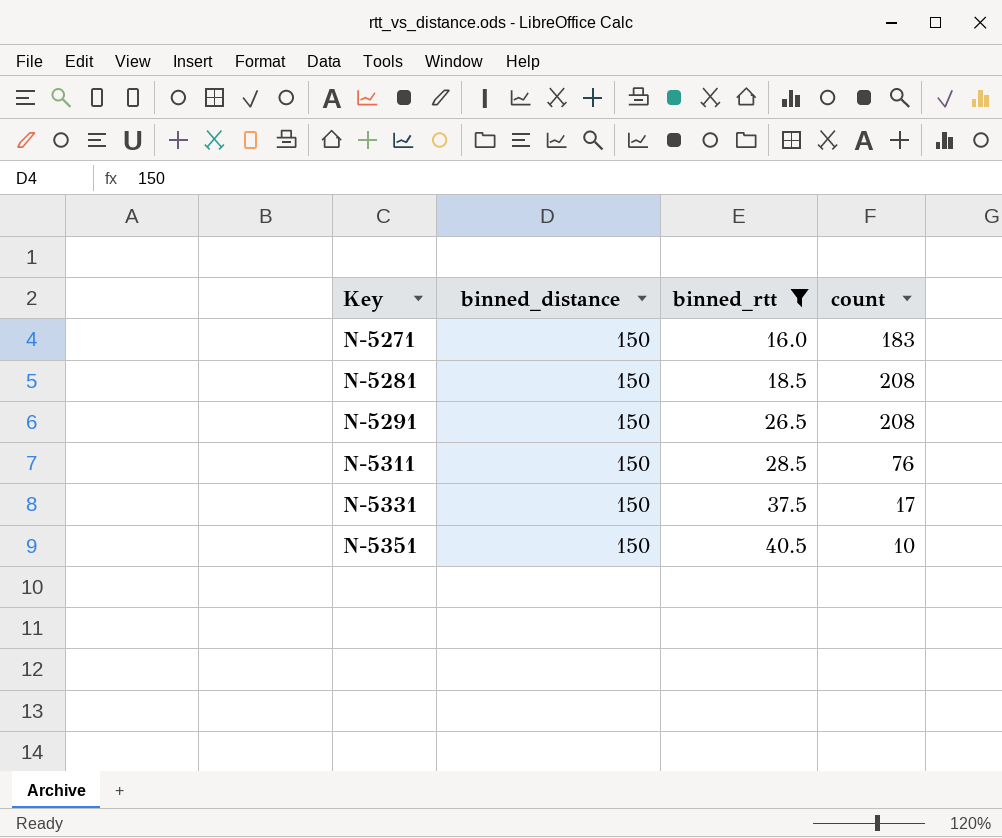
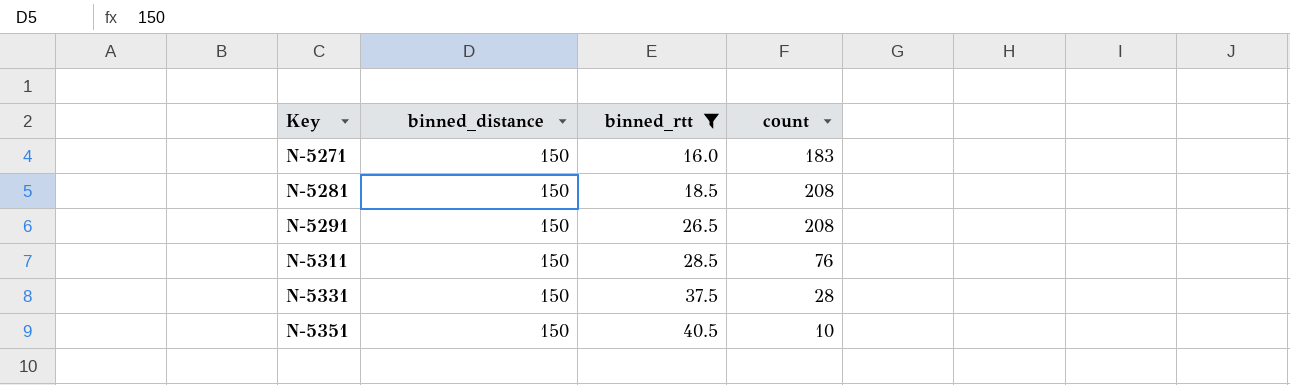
N-5331 | count: 17 -> 28

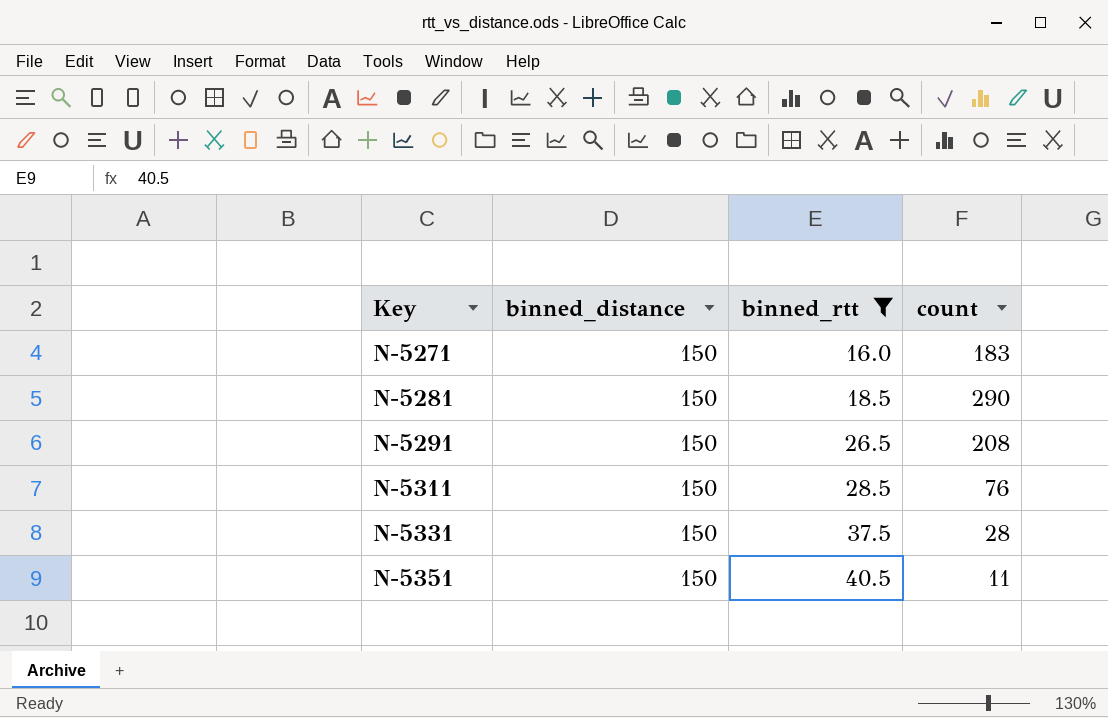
N-5281 | count: 208 -> 290
N-5351 | count: 10 -> 11

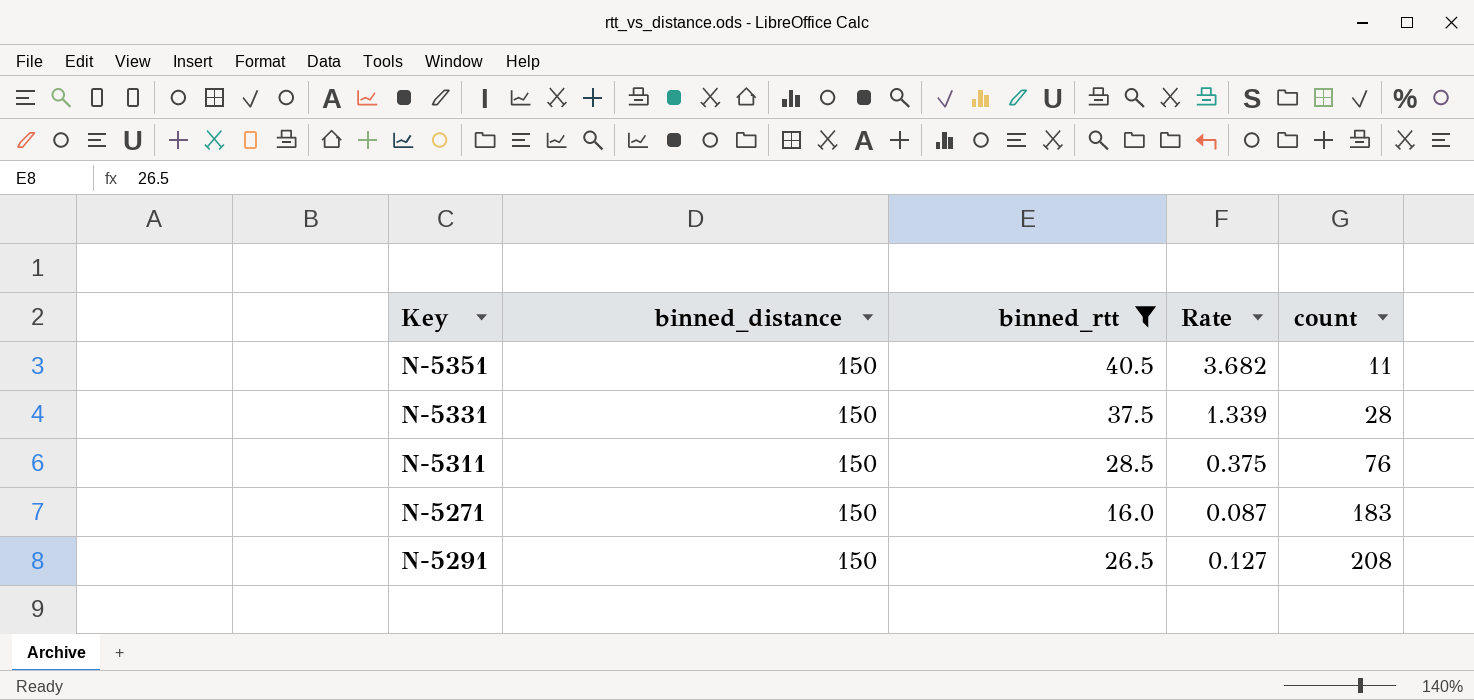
row order: Key ascending -> count ascending
column Rate | formula: none -> [binned_rtt] / [count]
row N-5281: 150 | 18.5 | 290 -> none

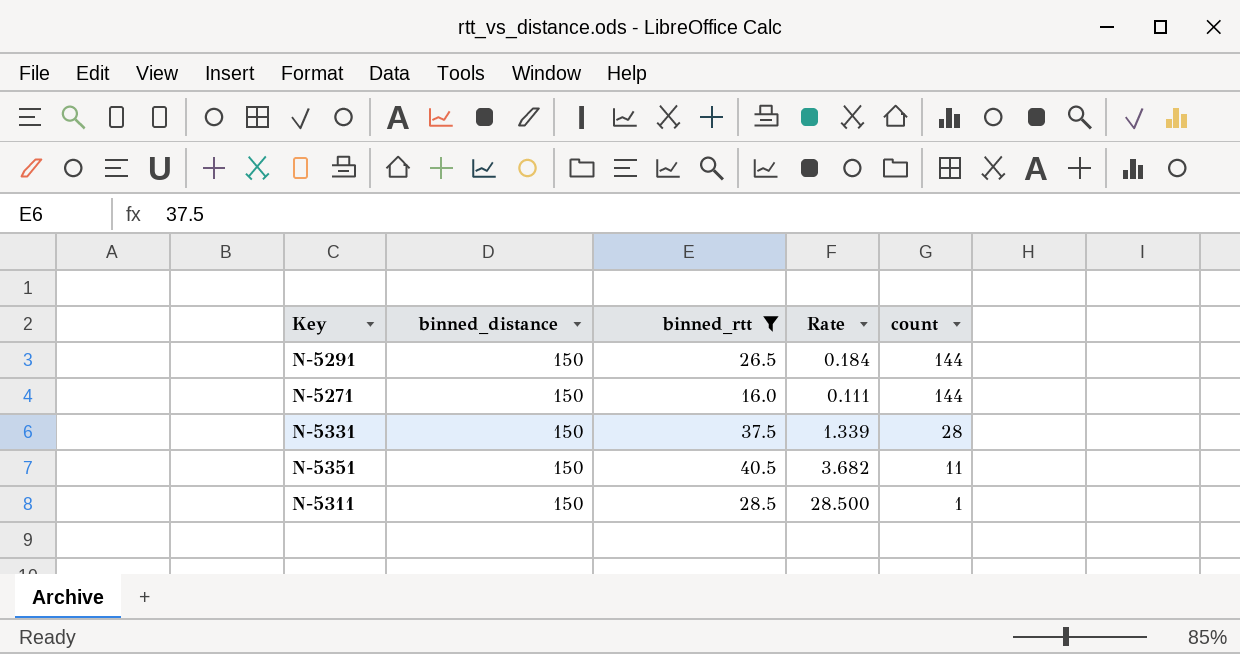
row order: count ascending -> count descending
N-5291 | Rate: 0.127 -> 0.184
N-5291 | count: 208 -> 144
N-5271 | Rate: 0.087 -> 0.111
N-5271 | count: 183 -> 144
N-5311 | Rate: 0.375 -> 28.500
N-5311 | count: 76 -> 1

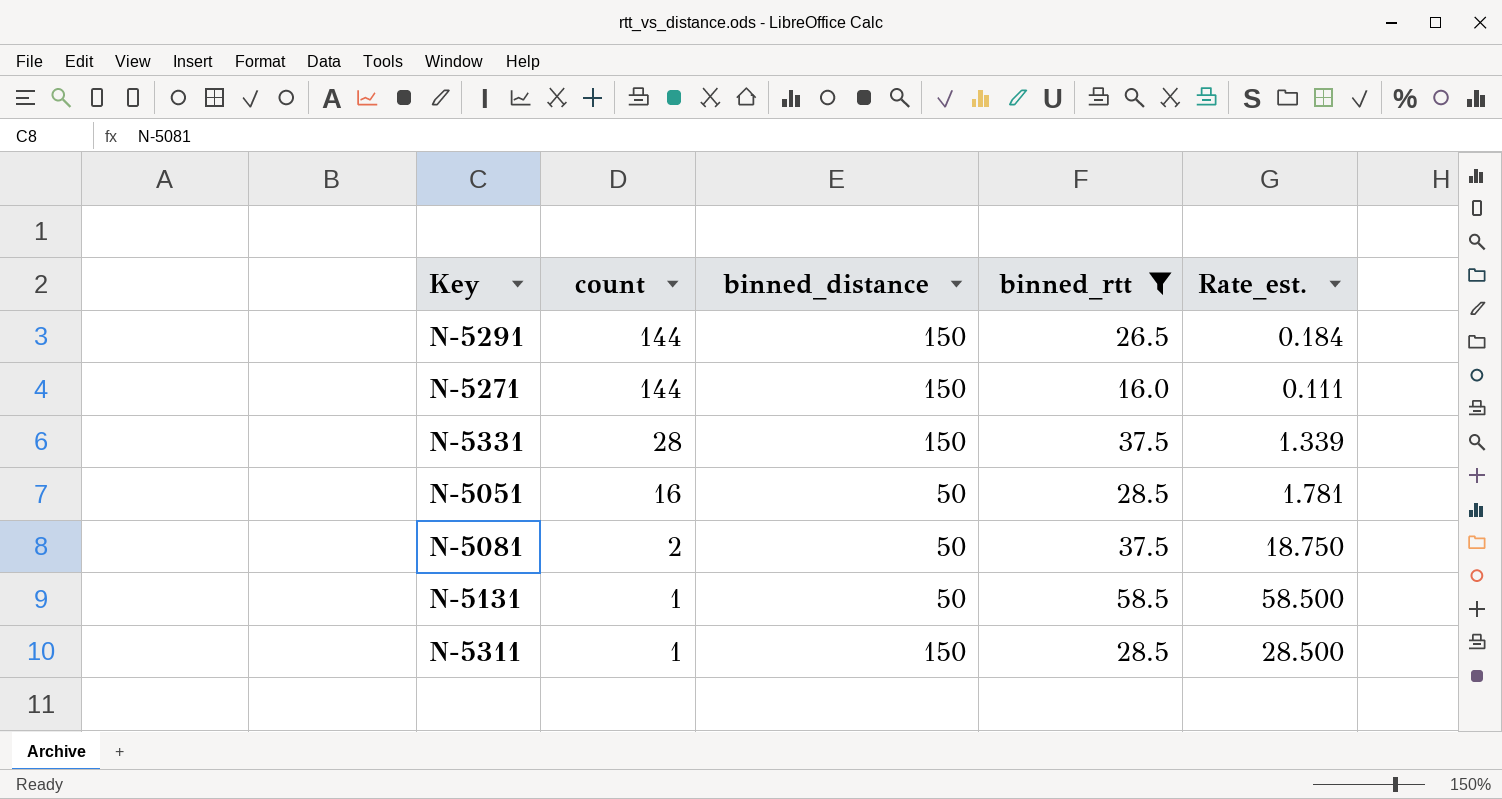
column count | position: 5 -> 2
column name: Rate -> Rate_est.
row N-5351: 150 | 40.5 | 3.682 | 11 -> none
row N-5051: none -> 16 | 50 | 28.5 | 1.781
row N-5081: none -> 2 | 50 | 37.5 | 18.750
row N-5131: none -> 1 | 50 | 58.5 | 58.500

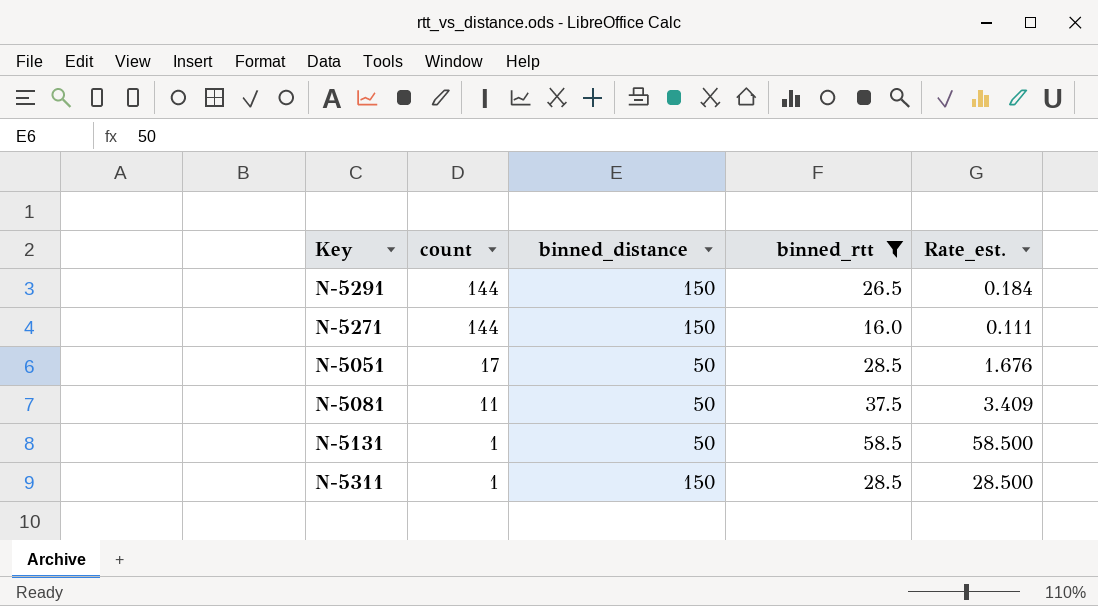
row N-5331: 28 | 150 | 37.5 | 1.339 -> none
N-5051 | count: 16 -> 17
N-5051 | Rate_est.: 1.781 -> 1.676
N-5081 | count: 2 -> 11
N-5081 | Rate_est.: 18.750 -> 3.409

